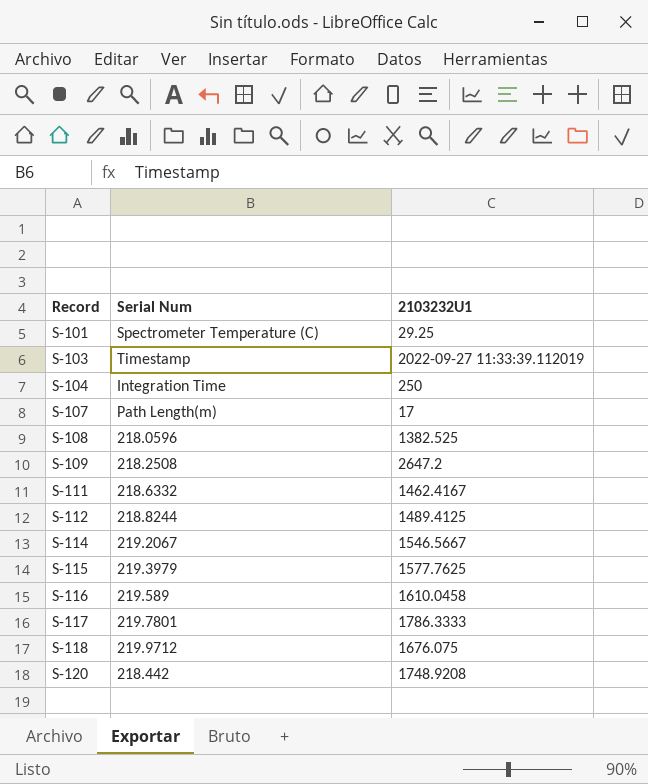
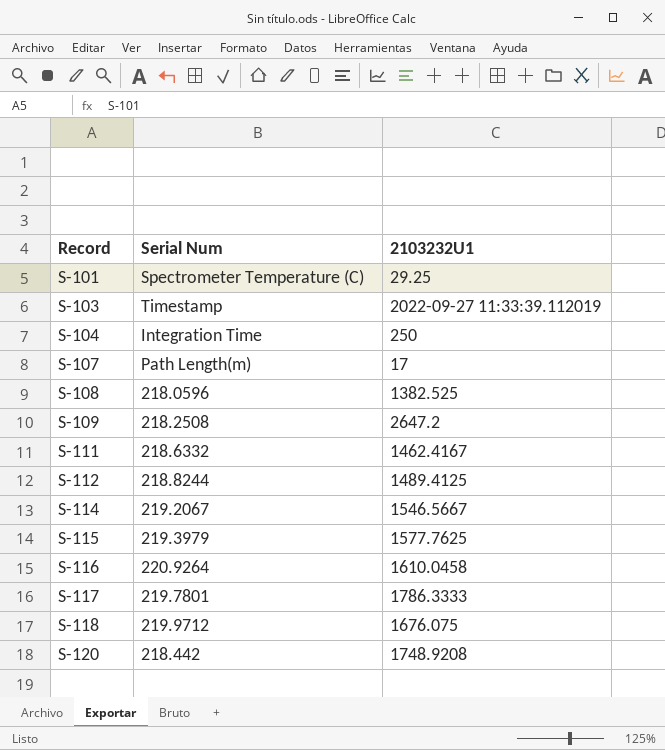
S-116 | Serial Num: 219.589 -> 220.9264

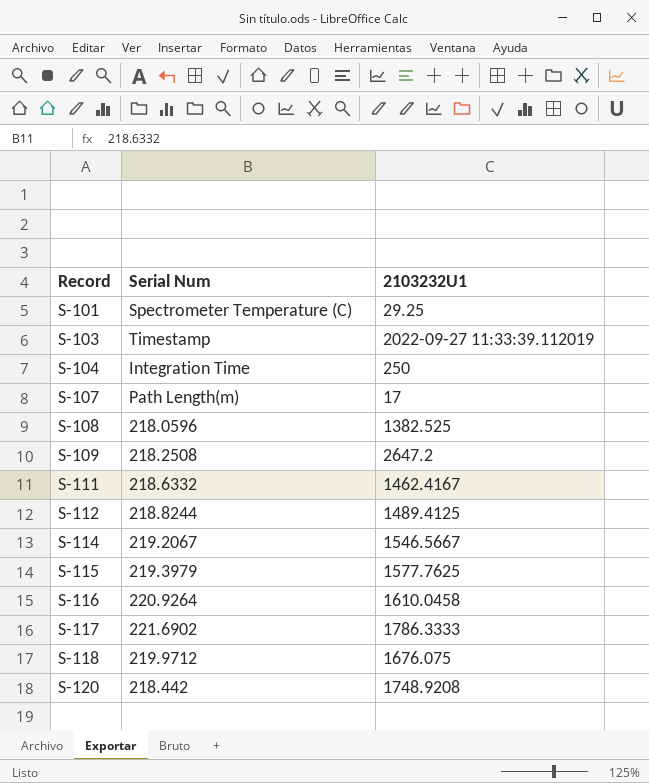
S-117 | Serial Num: 219.7801 -> 221.6902

